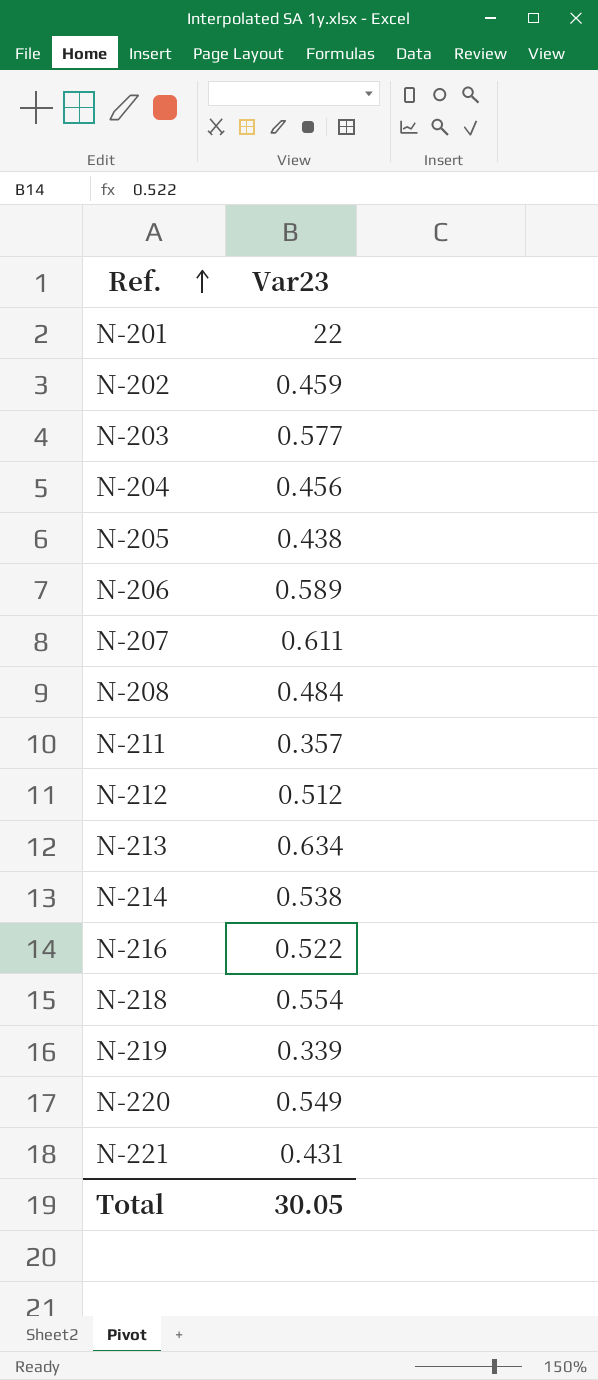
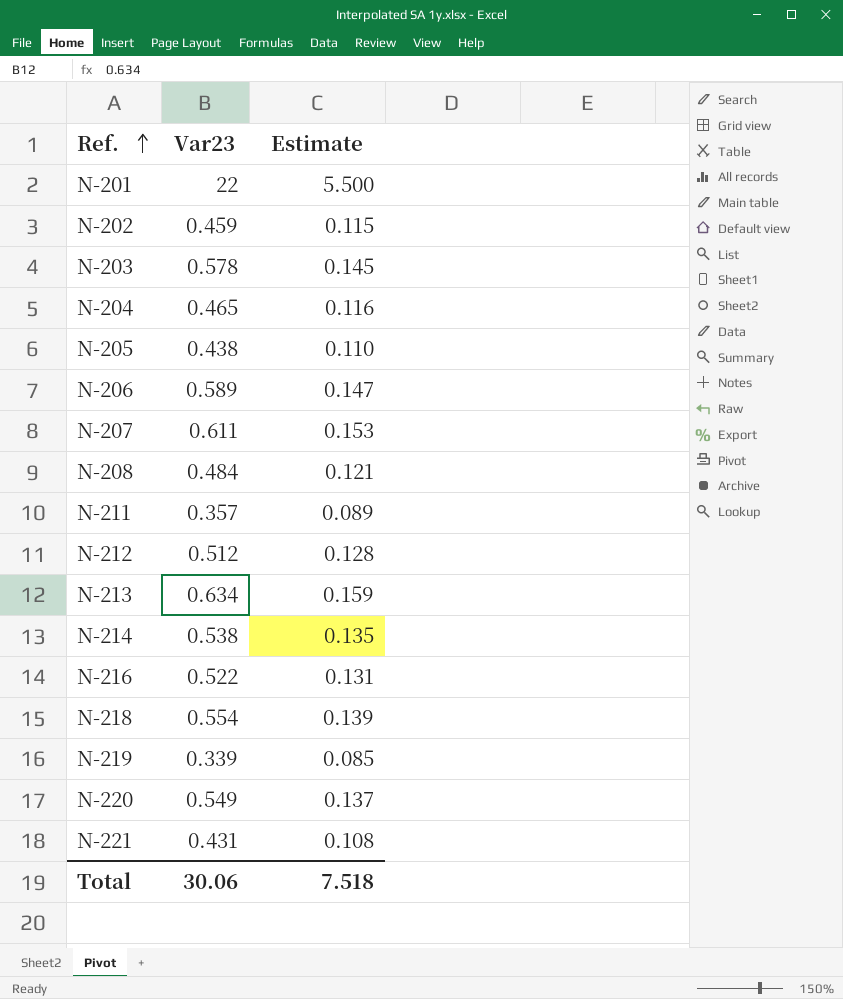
column Estimate | formula: none -> [Var23] * 0.25
N-203 | Var23: 0.577 -> 0.578
N-204 | Var23: 0.456 -> 0.465
Total | Var23: 30.05 -> 30.06

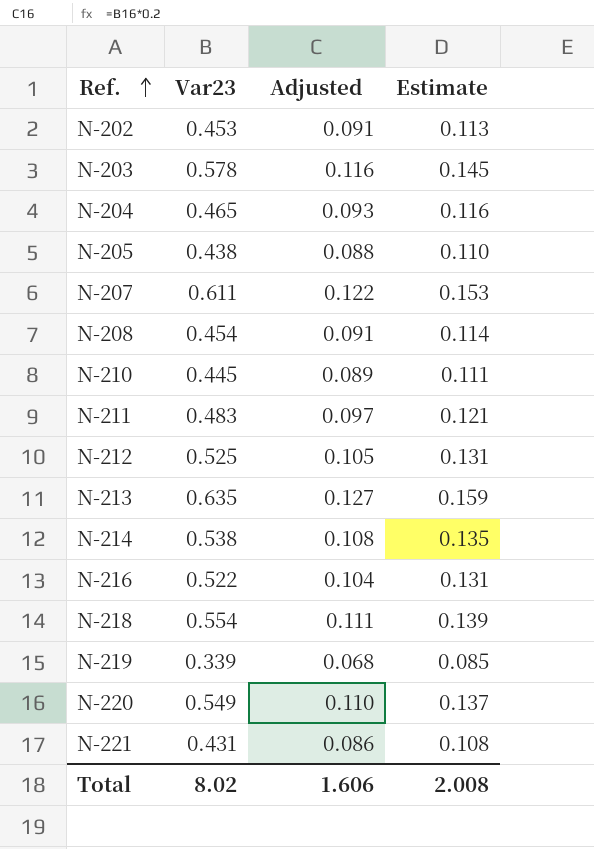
column Adjusted | formula: none -> [Var23] * 0.2
row N-201: 22 | 5.500 -> none
row N-206: 0.589 | 0.147 -> none
N-202 | Var23: 0.459 -> 0.453
N-202 | Estimate: 0.115 -> 0.113
N-208 | Var23: 0.484 -> 0.454
N-208 | Estimate: 0.121 -> 0.114
row N-210: none -> 0.445 | 0.089 | 0.111
N-211 | Var23: 0.357 -> 0.483
N-211 | Estimate: 0.089 -> 0.121
N-212 | Var23: 0.512 -> 0.525
N-212 | Estimate: 0.128 -> 0.131
N-213 | Var23: 0.634 -> 0.635
Total | Var23: 30.06 -> 8.02
Total | Estimate: 7.518 -> 2.008

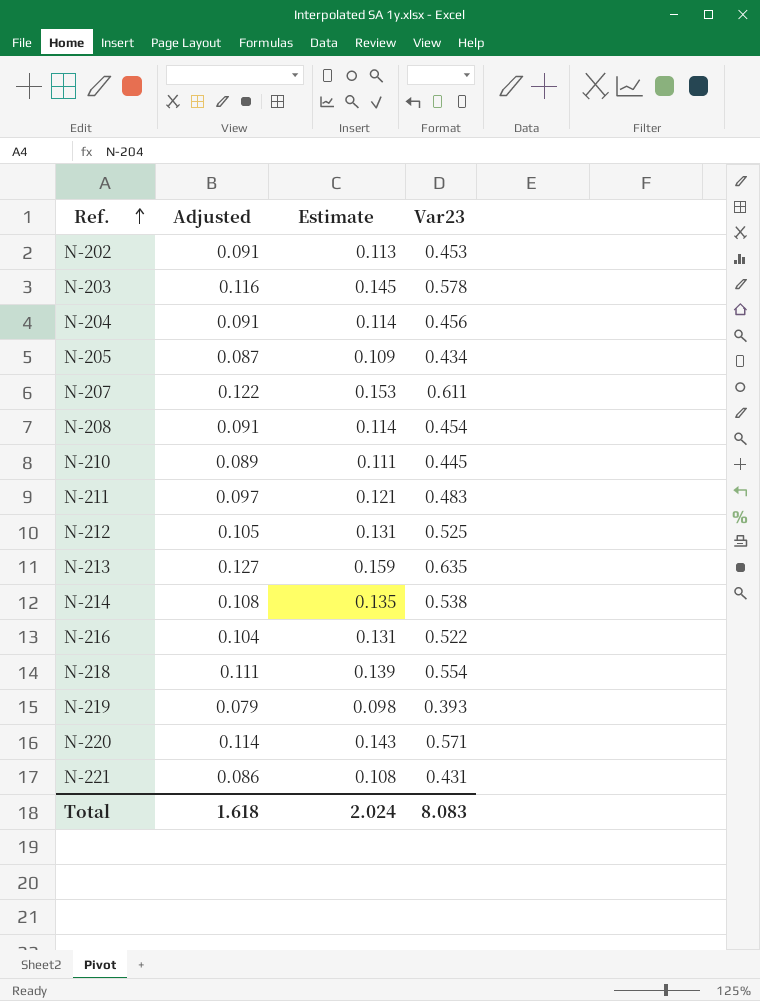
column Var23 | position: 2 -> 4
N-204 | Adjusted: 0.093 -> 0.091
N-204 | Estimate: 0.116 -> 0.114
N-204 | Var23: 0.465 -> 0.456
N-205 | Adjusted: 0.088 -> 0.087
N-205 | Estimate: 0.110 -> 0.109
N-205 | Var23: 0.438 -> 0.434
N-219 | Adjusted: 0.068 -> 0.079
N-219 | Estimate: 0.085 -> 0.098
N-219 | Var23: 0.339 -> 0.393
N-220 | Adjusted: 0.110 -> 0.114
N-220 | Estimate: 0.137 -> 0.143
N-220 | Var23: 0.549 -> 0.571
Total | Adjusted: 1.606 -> 1.618
Total | Estimate: 2.008 -> 2.024
Total | Var23: 8.02 -> 8.083

